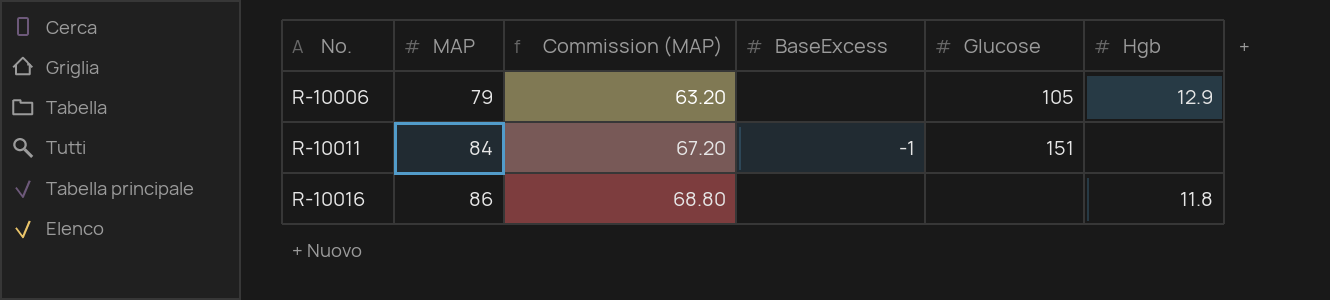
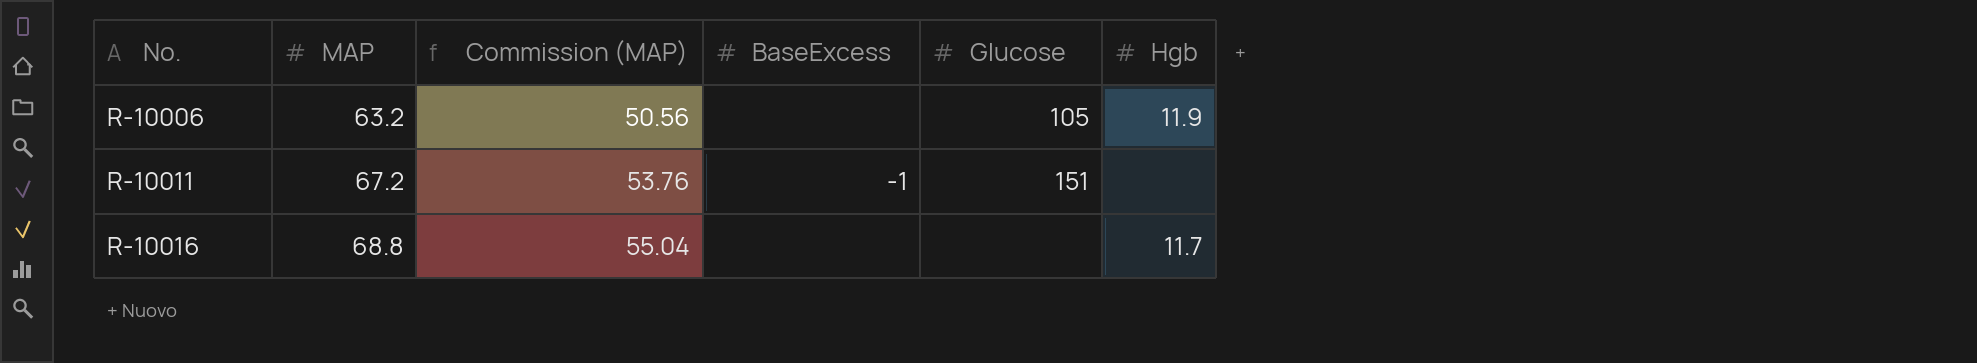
R-10006 | MAP: 79 -> 63.2
R-10006 | Commission (MAP): 63.20 -> 50.56
R-10006 | Hgb: 12.9 -> 11.9
R-10011 | MAP: 84 -> 67.2
R-10011 | Commission (MAP): 67.20 -> 53.76
R-10016 | MAP: 86 -> 68.8
R-10016 | Commission (MAP): 68.80 -> 55.04
R-10016 | Hgb: 11.8 -> 11.7

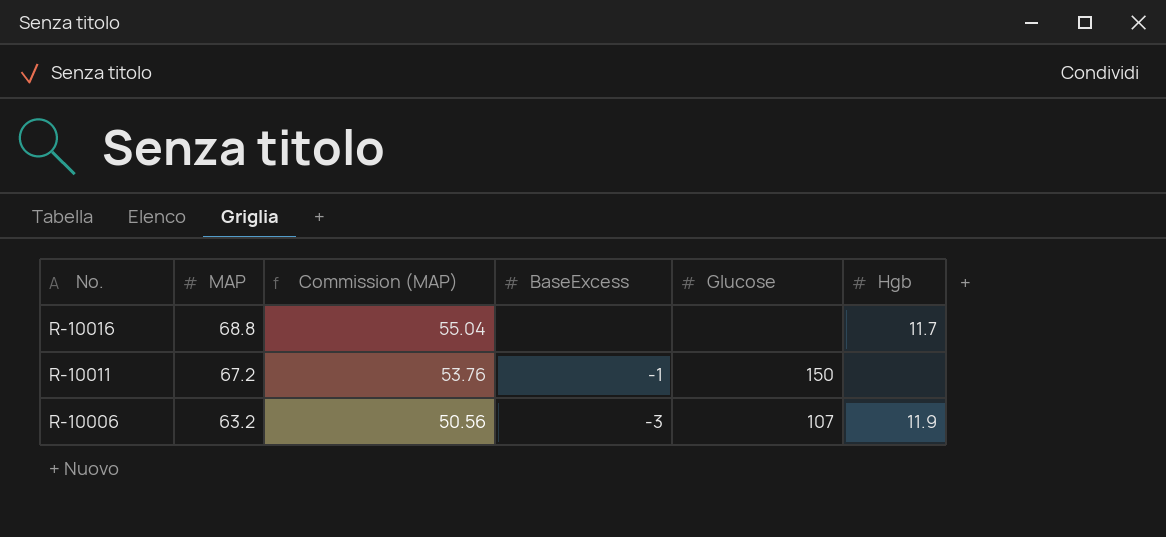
row order: No. ascending -> No. descending
R-10011 | Glucose: 151 -> 150
R-10006 | BaseExcess: none -> -3
R-10006 | Glucose: 105 -> 107

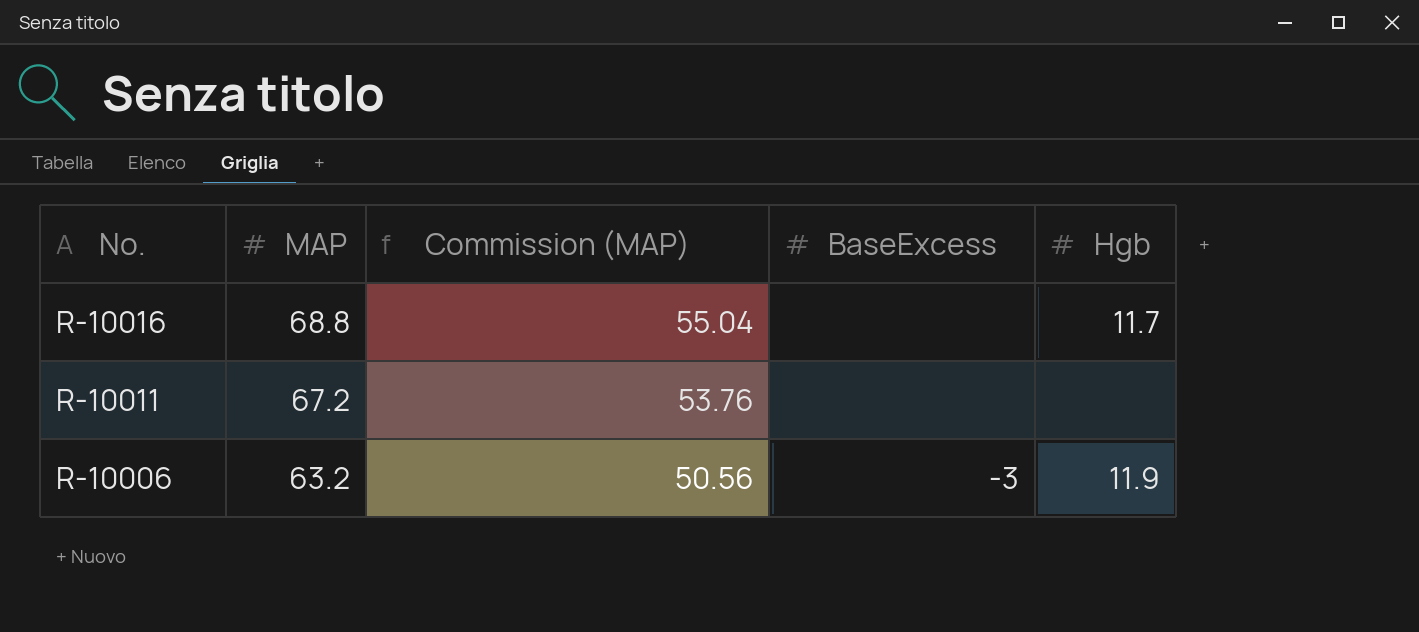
column Glucose | position: 5 -> none
R-10011 | BaseExcess: -1 -> none

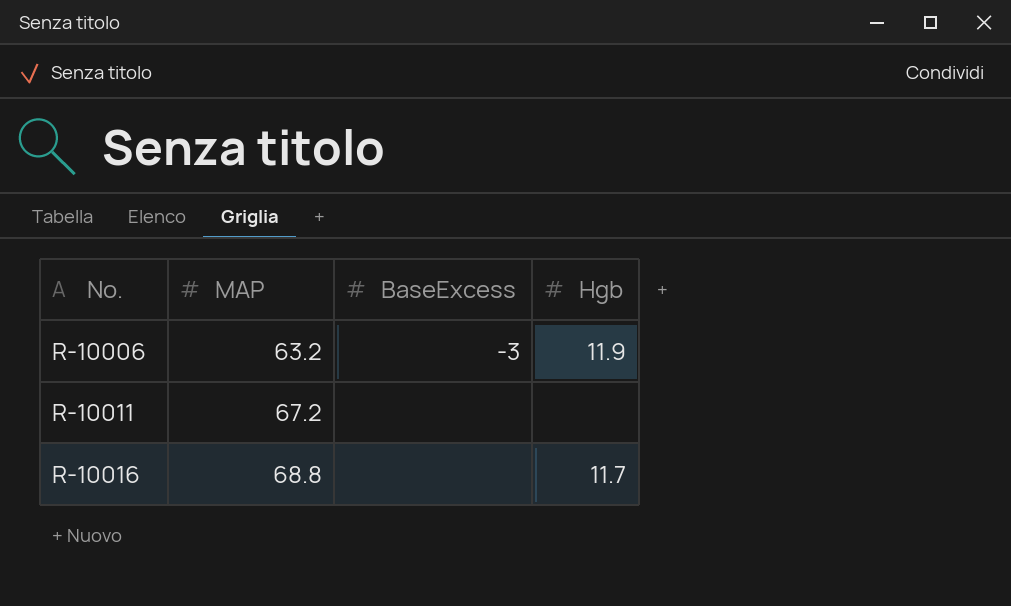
row order: No. descending -> No. ascending
column Commission (MAP) | formula: [MAP] * 0.8 -> none

